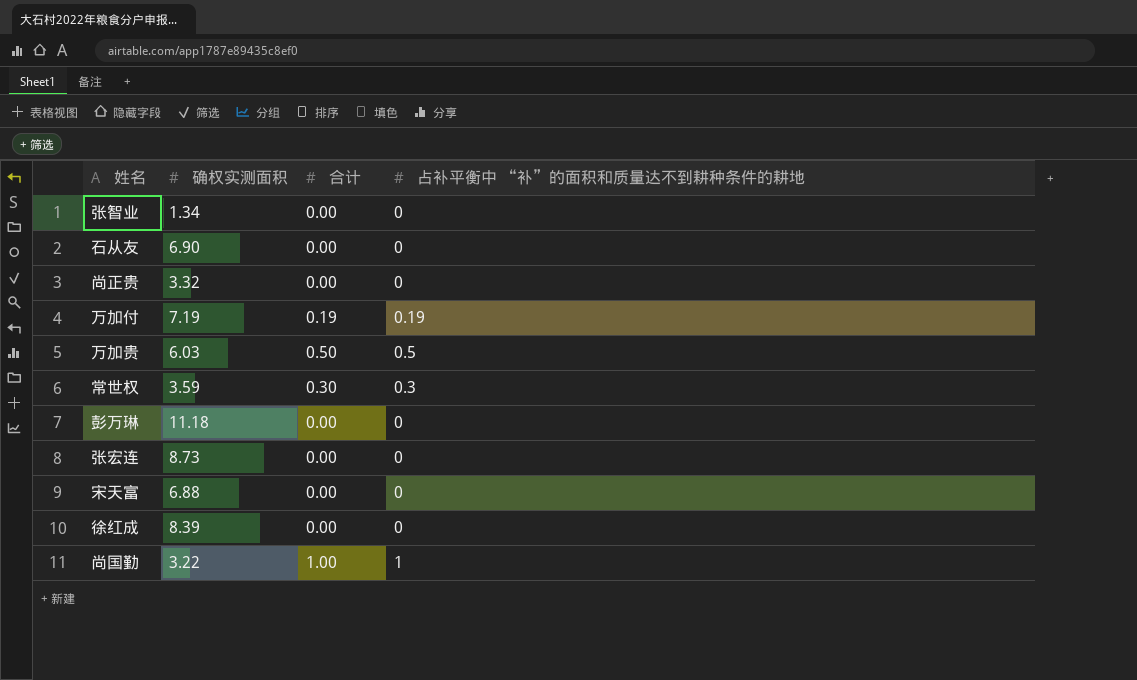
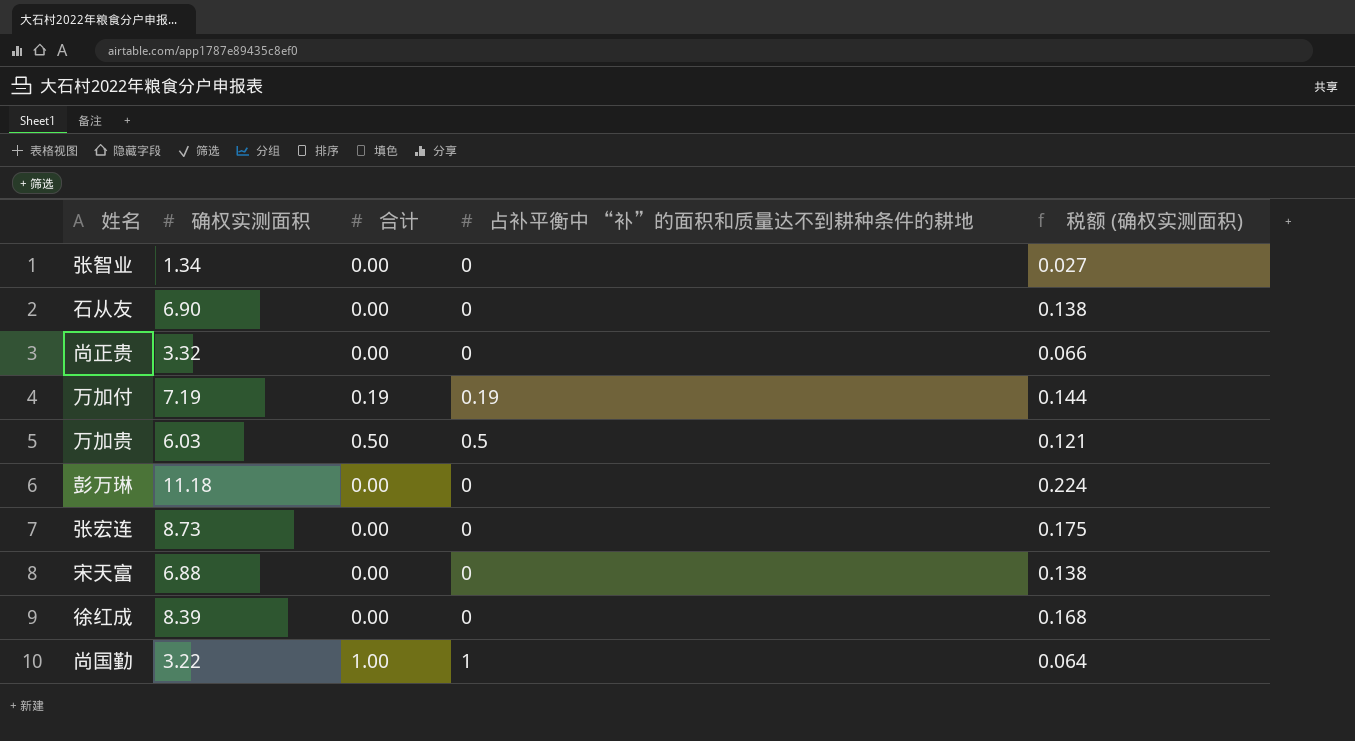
column 税额 (确权实测面积) | formula: none -> [确权实测面积] * 0.02
row 常世权: 3.59 | 0.30 | 0.3 -> none

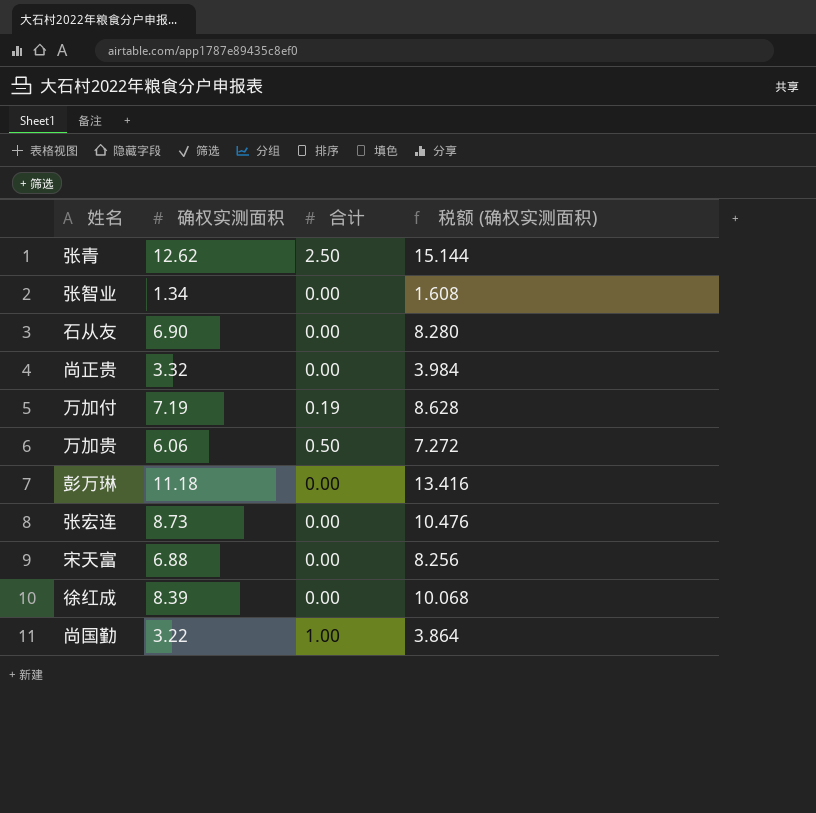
column 占补平衡中 “补”的面积和质量达不到耕种条件的耕地 | position: 4 -> none
column 税额 (确权实测面积) | formula: [确权实测面积] * 0.02 -> [确权实测面积] * 1.2
row 张青: none -> 12.62 | 2.50 | 15.144
万加贵 | 确权实测面积: 6.03 -> 6.06

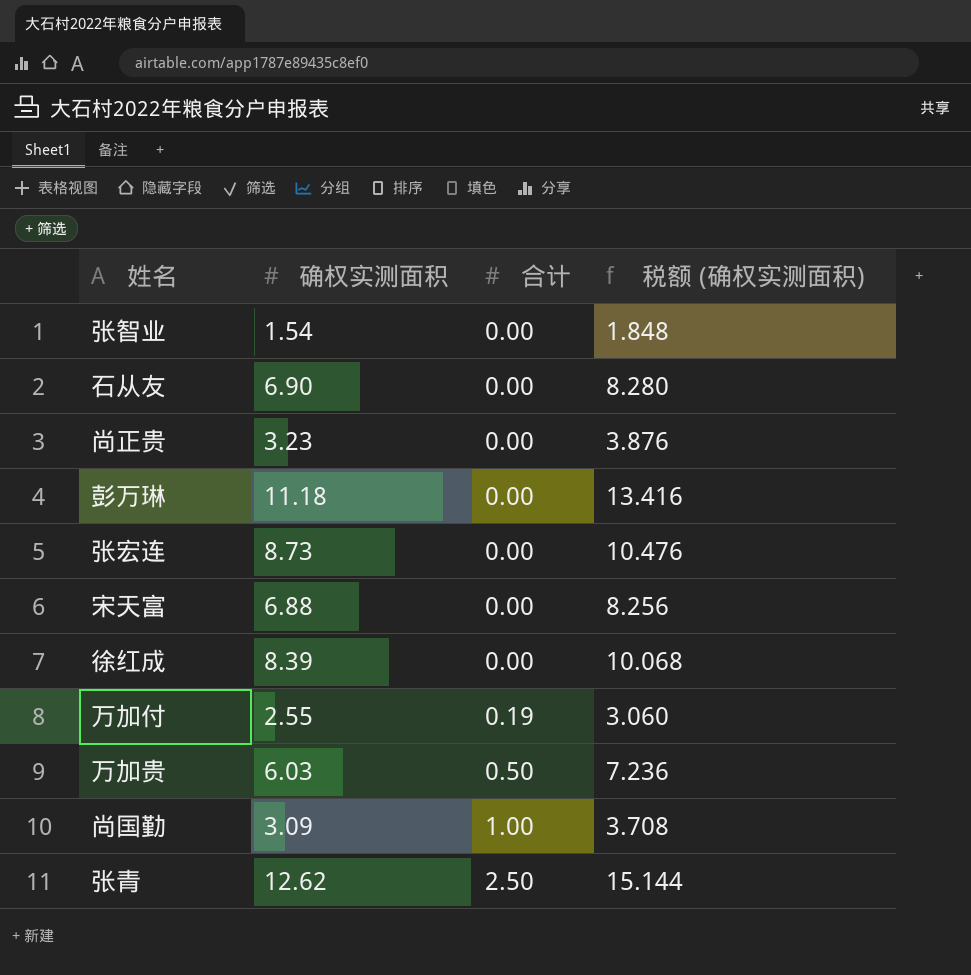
row order: none -> 合计 ascending
张智业 | 确权实测面积: 1.34 -> 1.54
张智业 | 税额 (确权实测面积): 1.608 -> 1.848
尚正贵 | 确权实测面积: 3.32 -> 3.23
尚正贵 | 税额 (确权实测面积): 3.984 -> 3.876
万加付 | 确权实测面积: 7.19 -> 2.55
万加付 | 税额 (确权实测面积): 8.628 -> 3.060
万加贵 | 确权实测面积: 6.06 -> 6.03
万加贵 | 税额 (确权实测面积): 7.272 -> 7.236
尚国勤 | 确权实测面积: 3.22 -> 3.09
尚国勤 | 税额 (确权实测面积): 3.864 -> 3.708

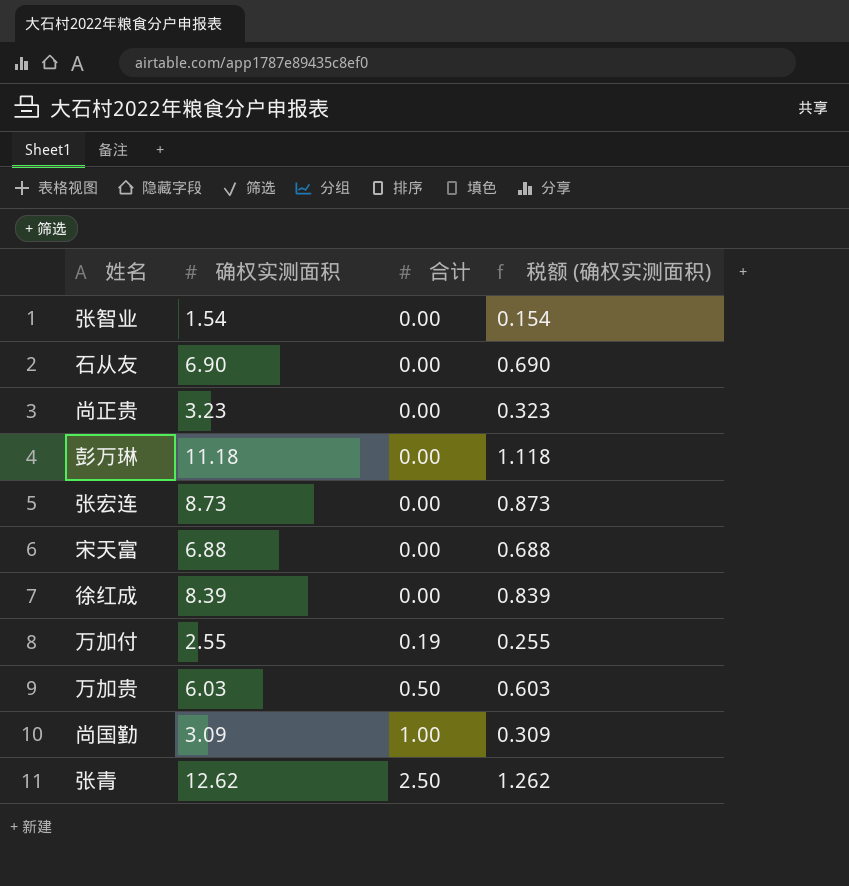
column 税额 (确权实测面积) | formula: [确权实测面积] * 1.2 -> [确权实测面积] * 0.1

